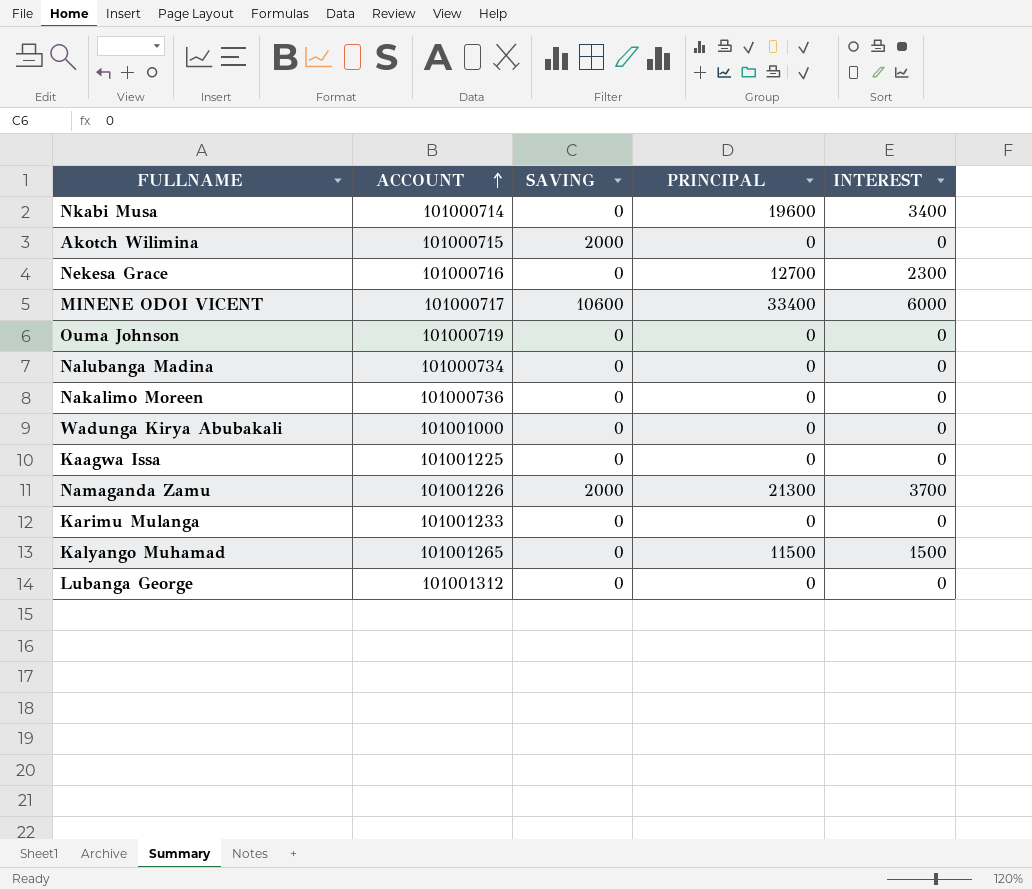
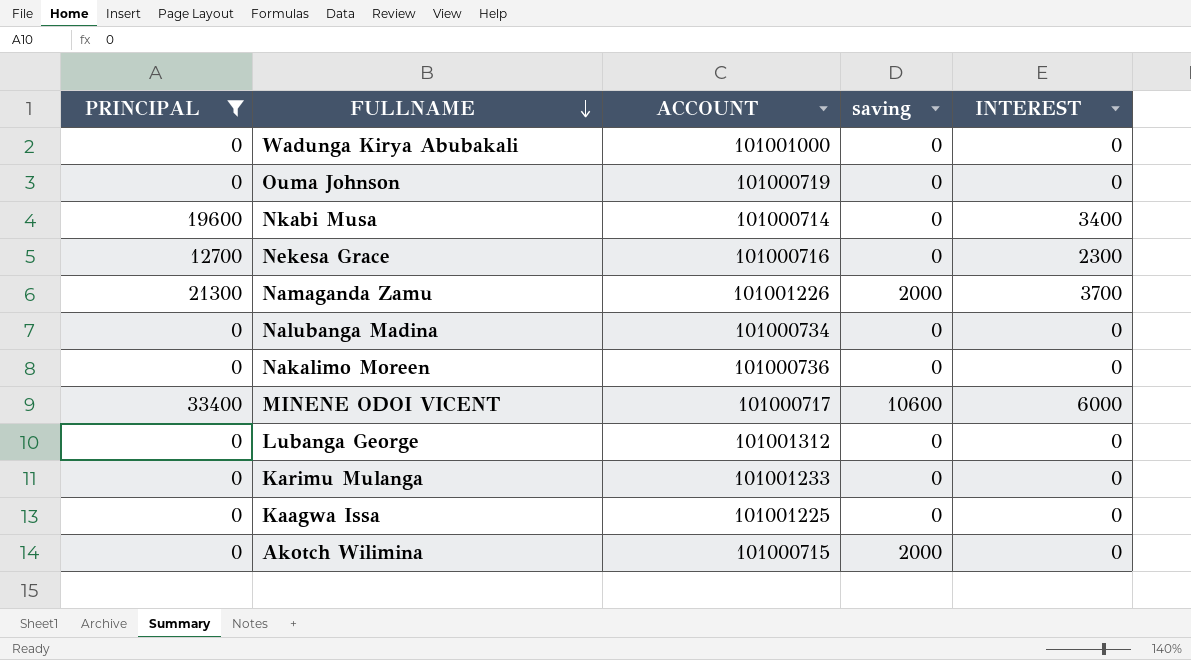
filter: none -> PRINCIPAL != 11500
row order: ACCOUNT ascending -> FULLNAME descending
column PRINCIPAL | position: 4 -> 1
column name: SAVING -> saving

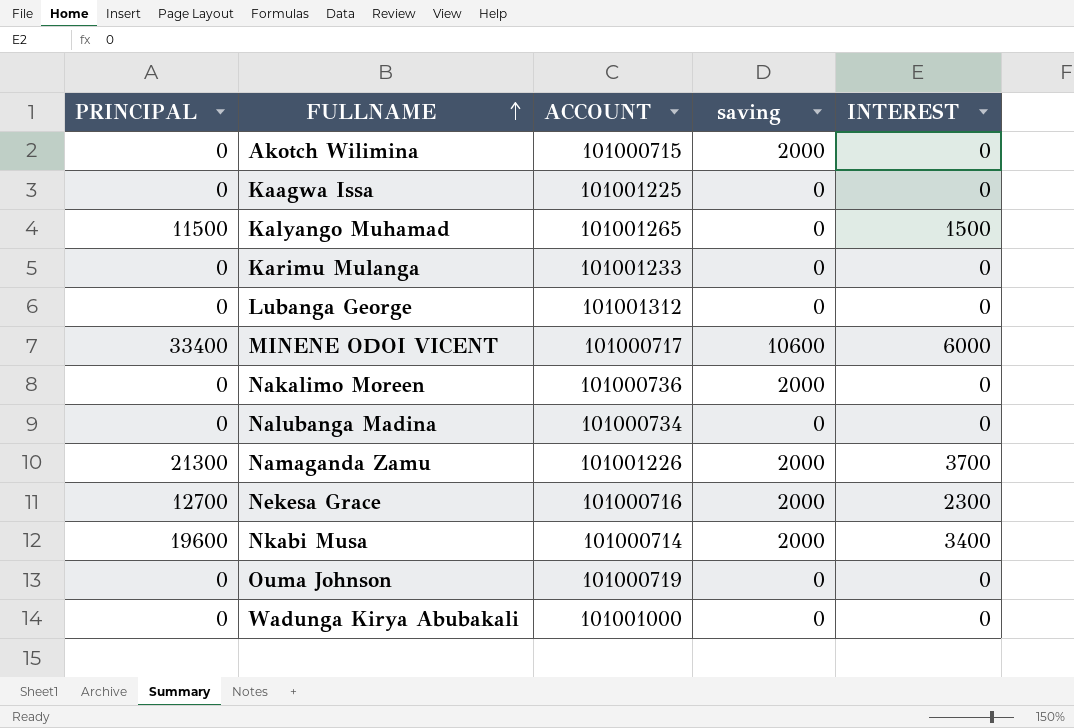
filter: PRINCIPAL != 11500 -> none
row order: FULLNAME descending -> FULLNAME ascending
Nakalimo Moreen | saving: 0 -> 2000
Nekesa Grace | saving: 0 -> 2000
Nkabi Musa | saving: 0 -> 2000

